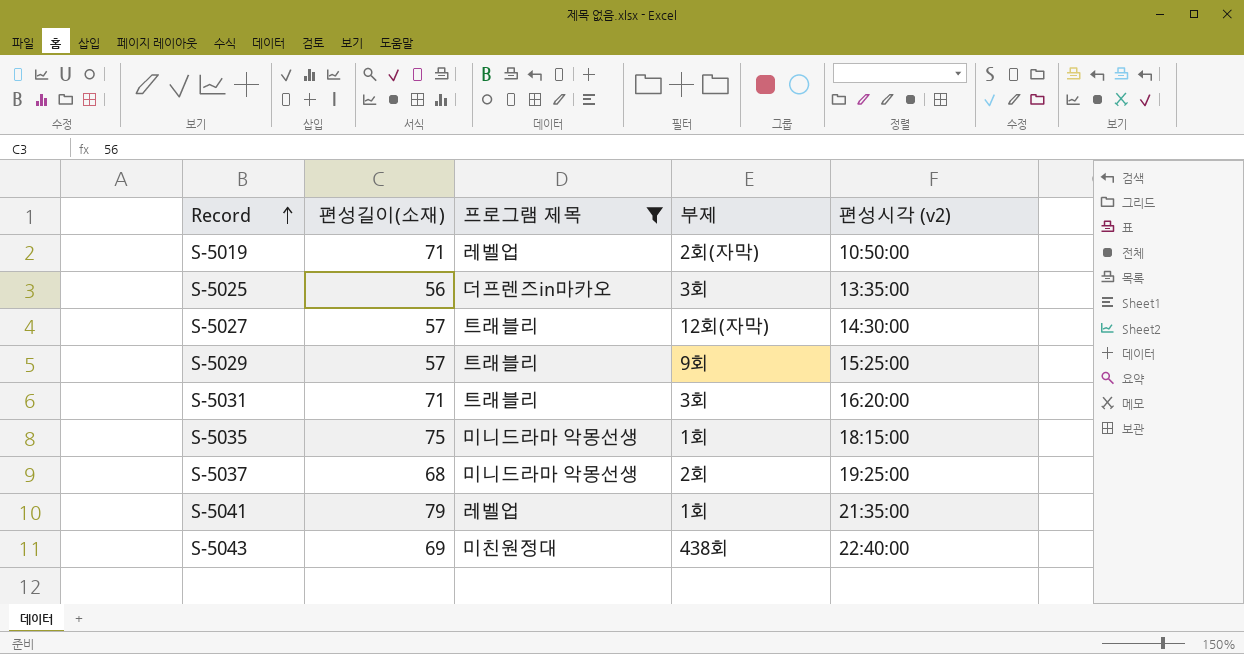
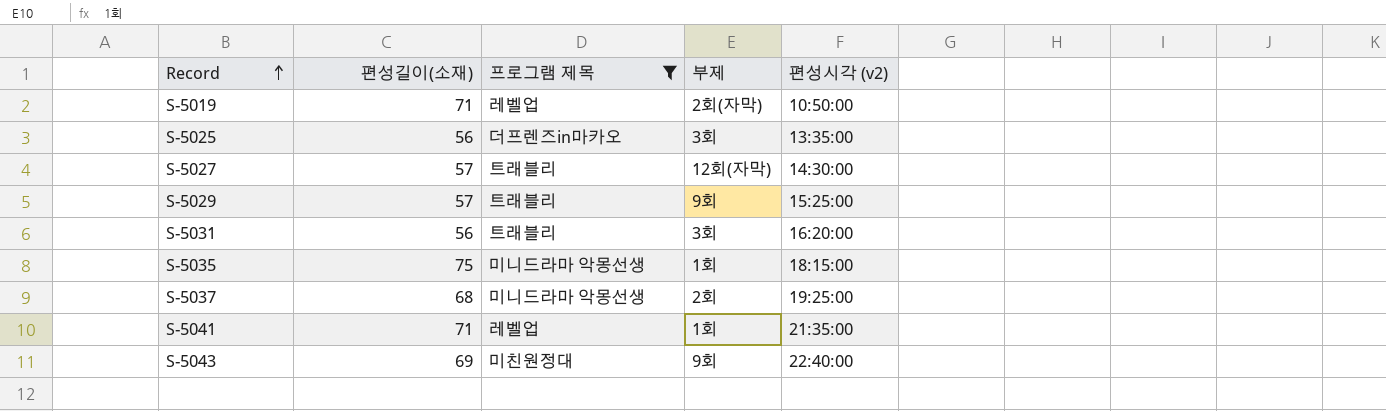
S-5031 | 편성길이(소재): 71 -> 56
S-5041 | 편성길이(소재): 79 -> 71
S-5043 | 부제: 438회 -> 9회

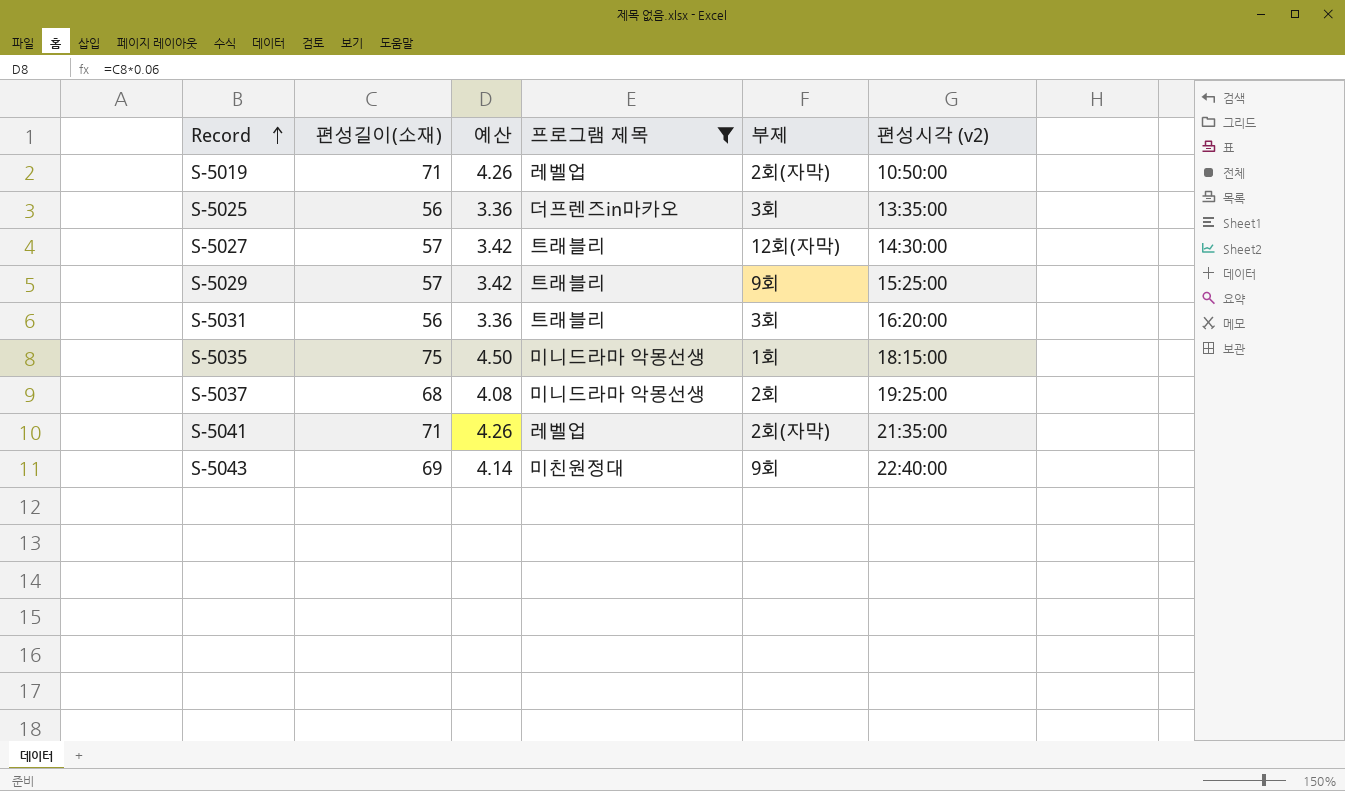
column 예산 | formula: none -> [편성길이(소재)] * 0.06
S-5041 | 부제: 1회 -> 2회(자막)

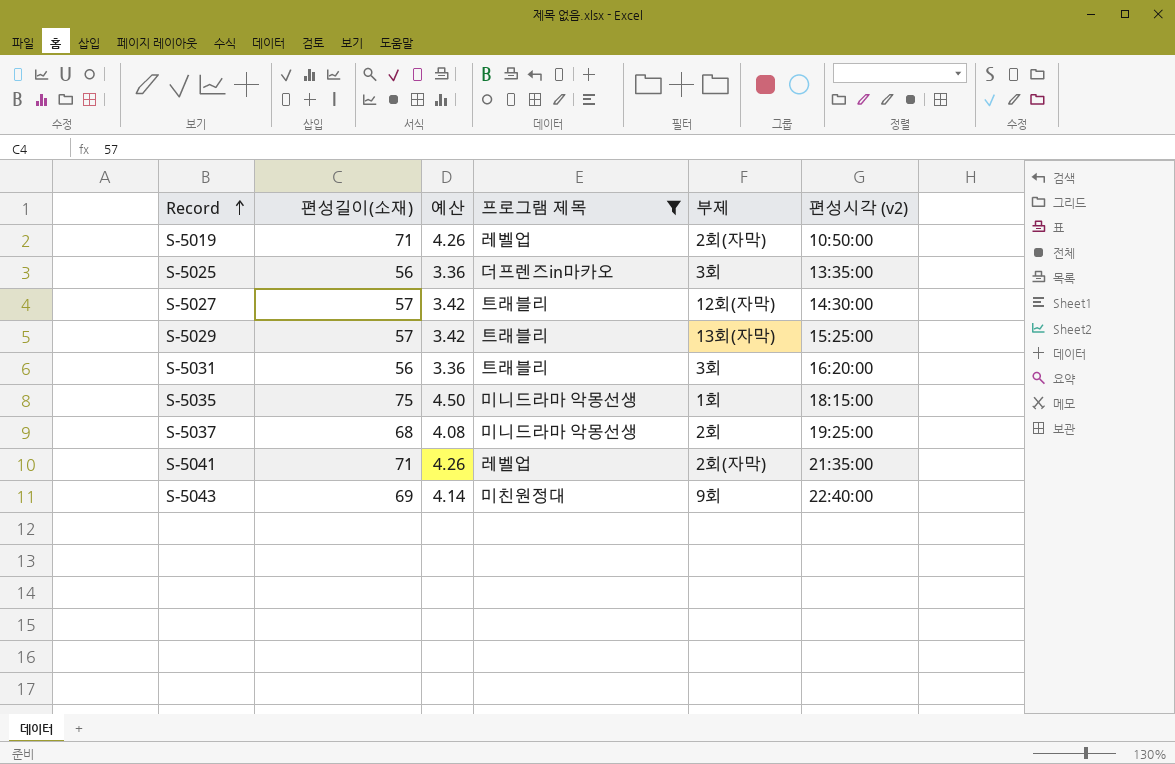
S-5029 | 부제: 9회 -> 13회(자막)

